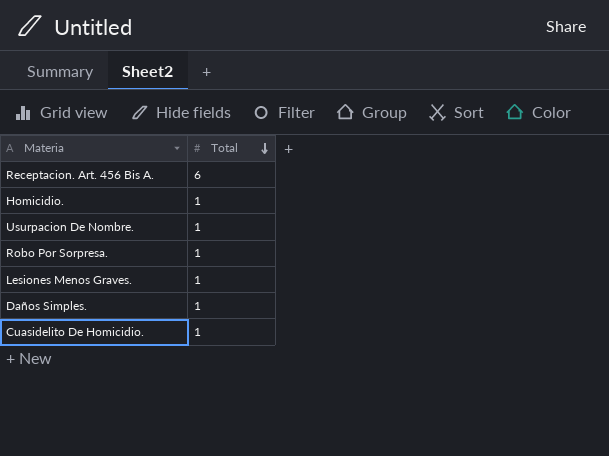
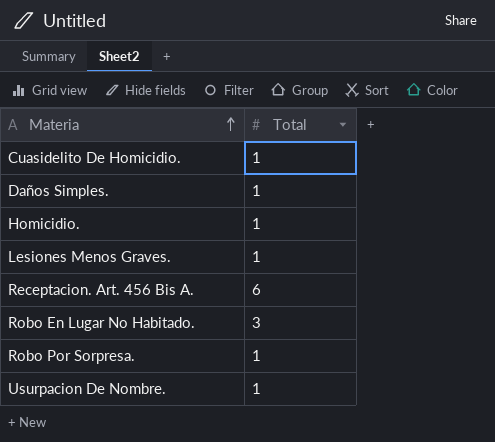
row order: Total descending -> Materia ascending
row Robo En Lugar No Habitado.: none -> 3

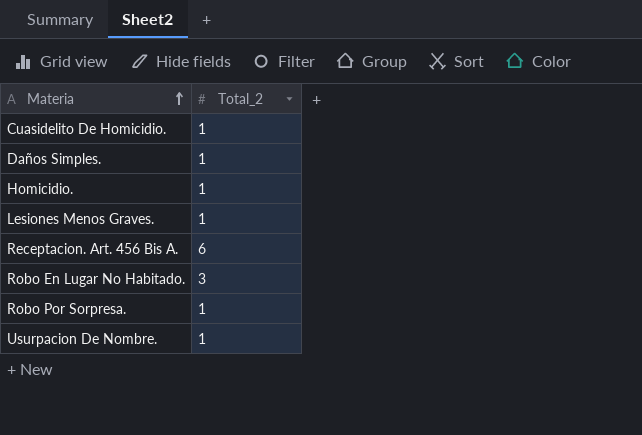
column name: Total -> Total_2

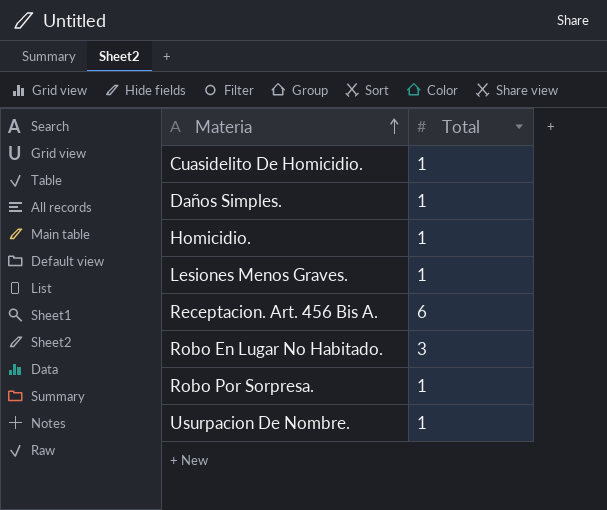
column name: Total_2 -> Total

